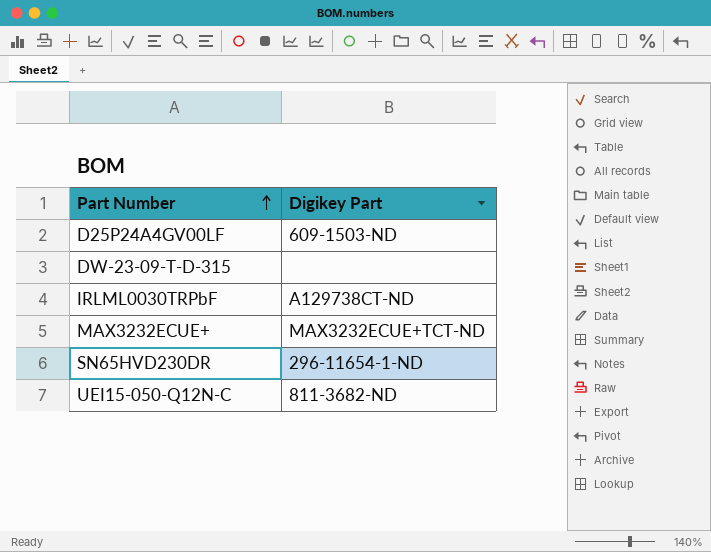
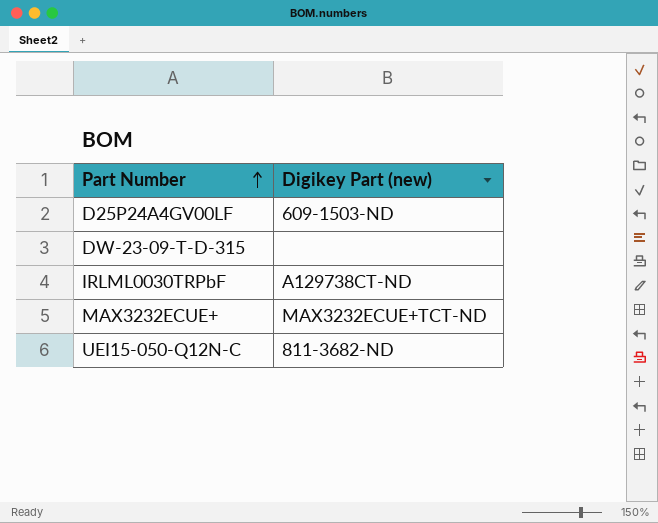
column name: Digikey Part -> Digikey Part (new)
row SN65HVD230DR: 296-11654-1-ND -> none

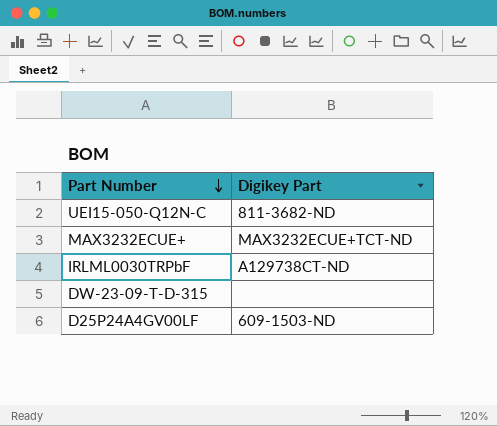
row order: Part Number ascending -> Part Number descending
column name: Digikey Part (new) -> Digikey Part

